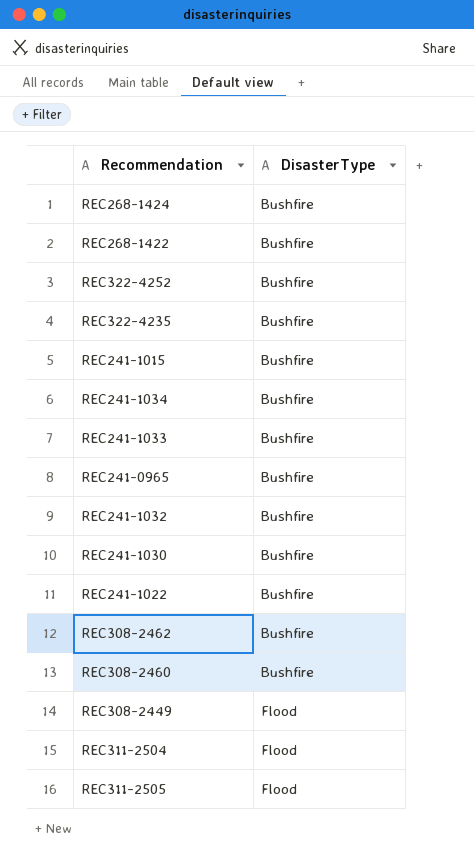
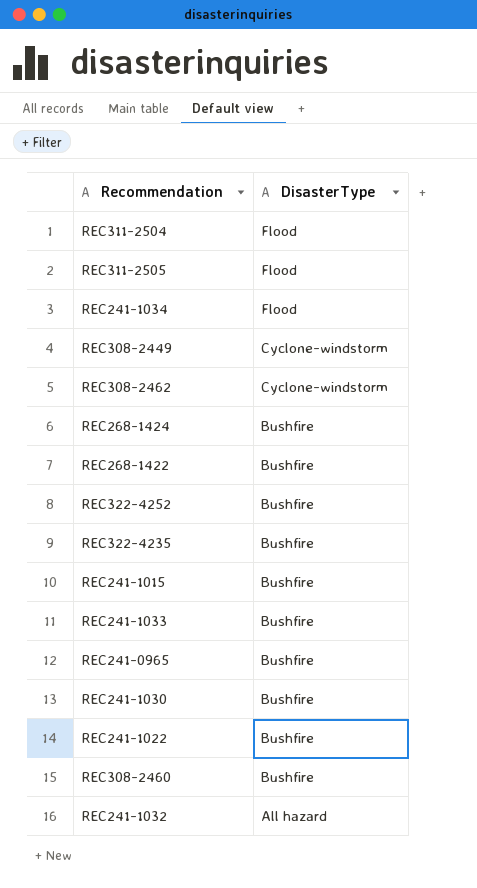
row order: DisasterType ascending -> DisasterType descending
REC241-1034 | DisasterType: Bushfire -> Flood
REC308-2449 | DisasterType: Flood -> Cyclone-windstorm
REC308-2462 | DisasterType: Bushfire -> Cyclone-windstorm
REC241-1032 | DisasterType: Bushfire -> All hazard

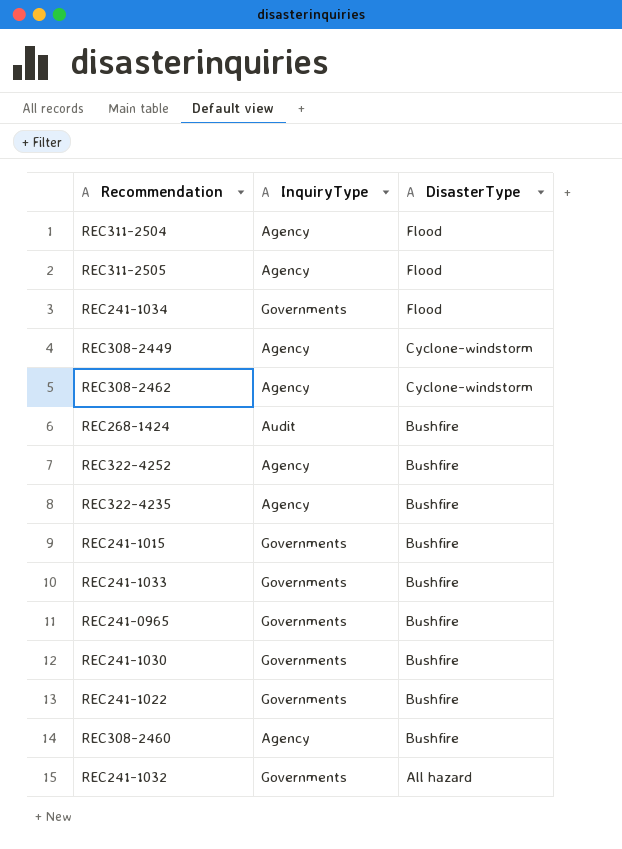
column InquiryType | position: none -> 2
row REC268-1422: Bushfire -> none

